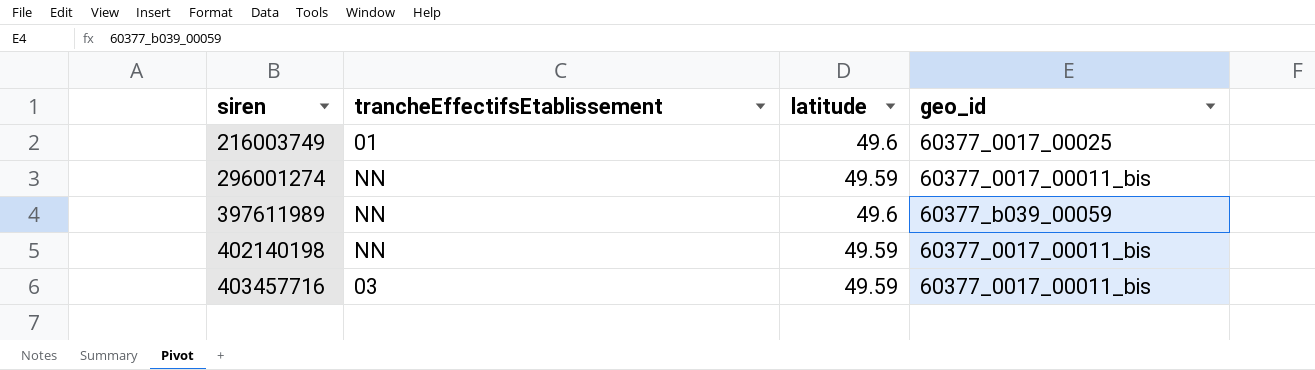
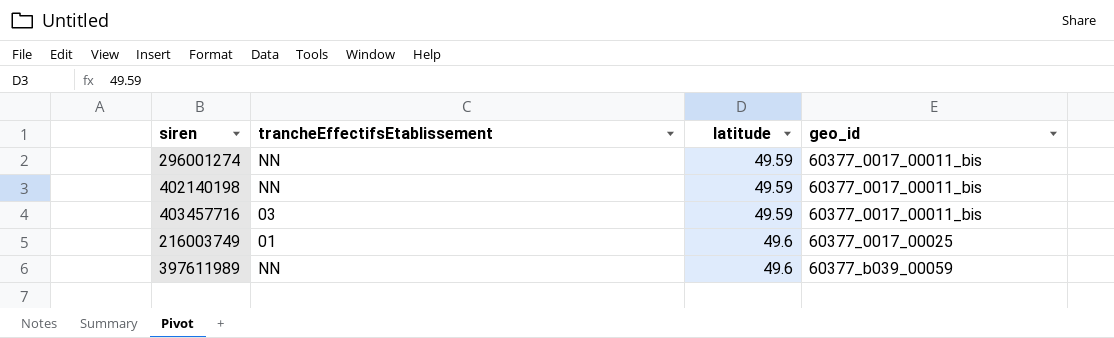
row order: siren ascending -> latitude ascending

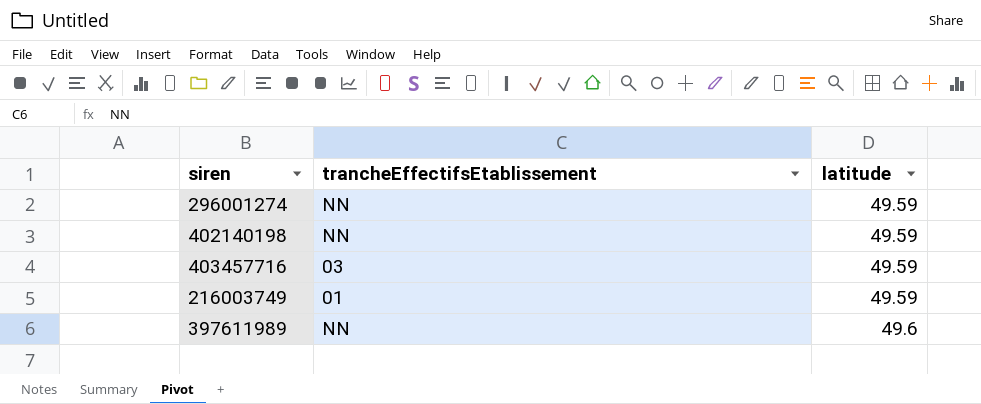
column geo_id | position: 4 -> none
216003749 | latitude: 49.6 -> 49.59

